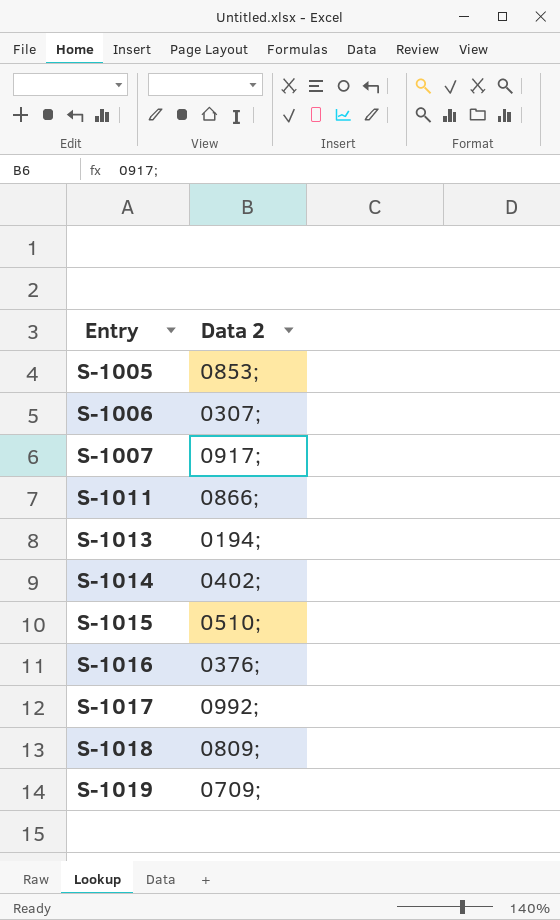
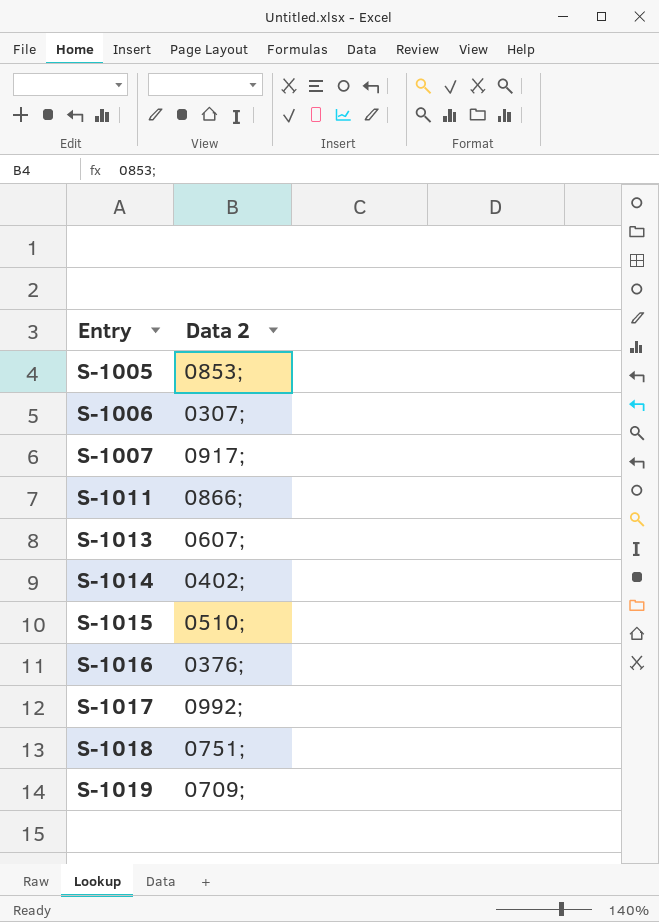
S-1013 | Data 2: 0194; -> 0607;
S-1018 | Data 2: 0809; -> 0751;

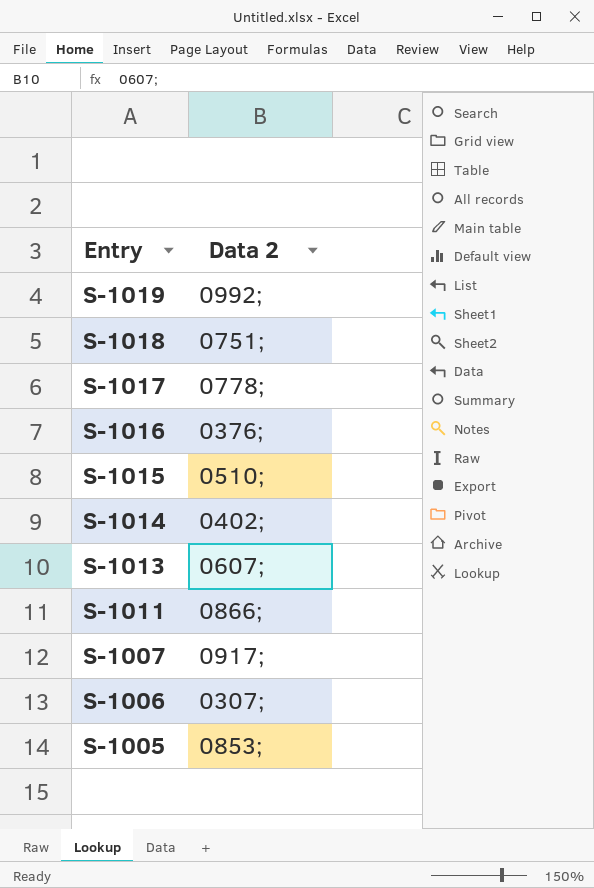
row order: Entry ascending -> Entry descending
S-1019 | Data 2: 0709; -> 0992;
S-1017 | Data 2: 0992; -> 0778;

